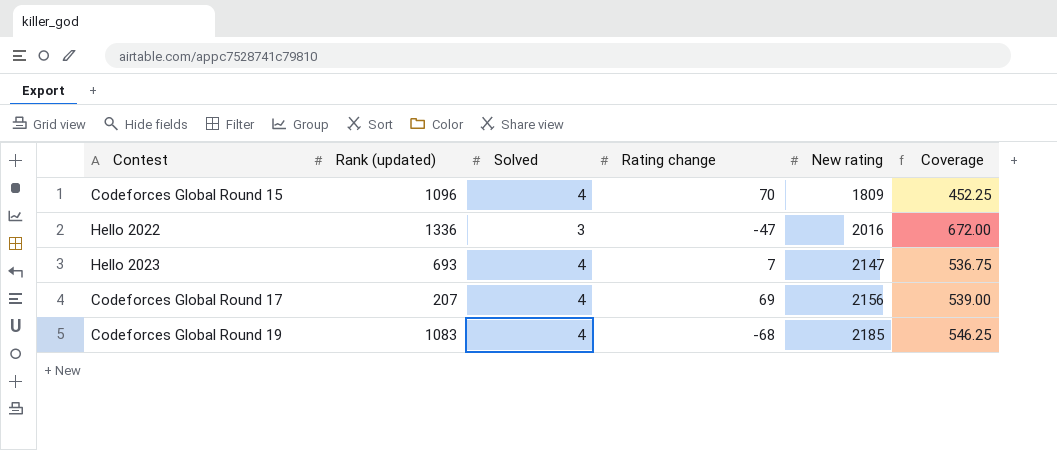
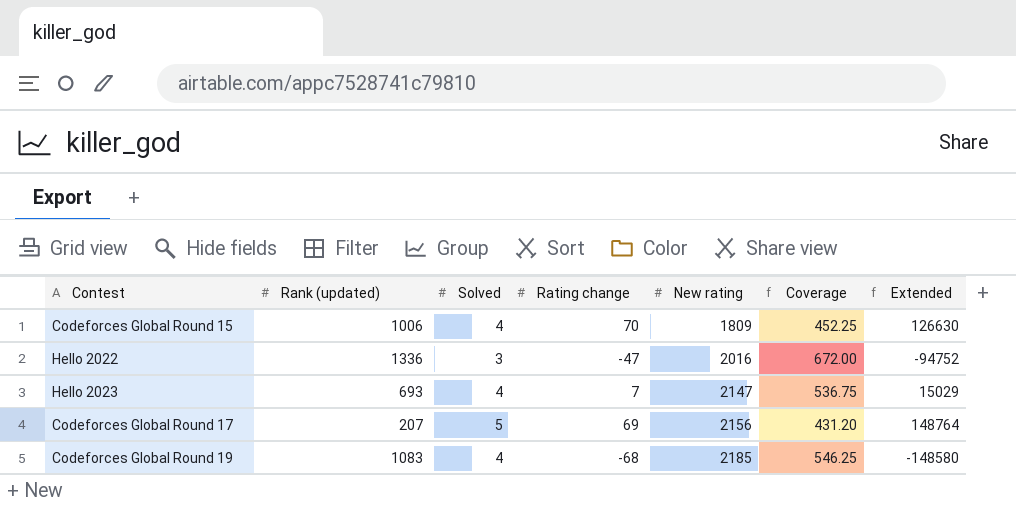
column Extended | formula: none -> [Rating change] * [New rating]
Codeforces Global Round 15 | Rank (updated): 1096 -> 1006
Codeforces Global Round 17 | Solved: 4 -> 5
Codeforces Global Round 17 | Coverage: 539.00 -> 431.20

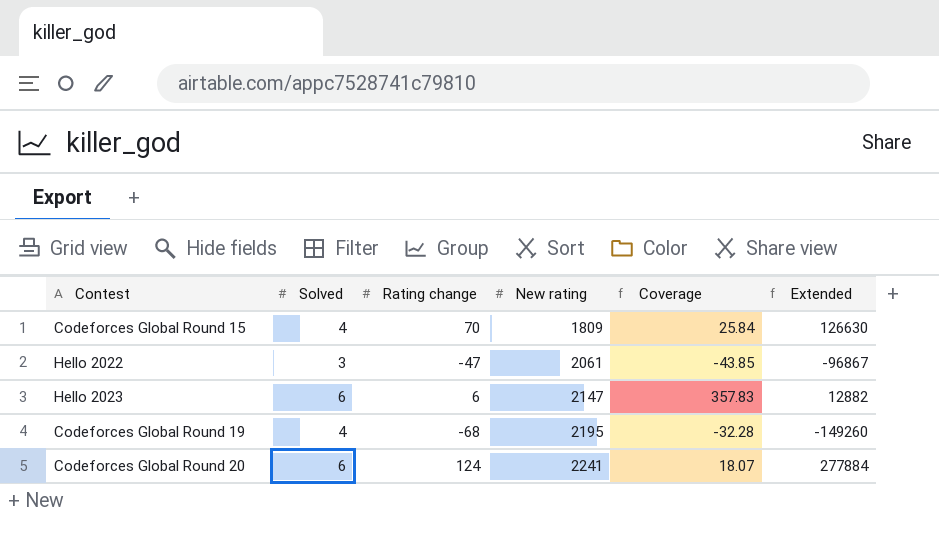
column Rank (updated) | position: 2 -> none
column Coverage | formula: [New rating] / [Solved] -> [New rating] / [Rating change]
row Codeforces Global Round 17: 207 | 5 | 69 | 2156 | 431.20 | 148764 -> none
Hello 2022 | New rating: 2016 -> 2061
Hello 2022 | Extended: -94752 -> -96867
Hello 2023 | Solved: 4 -> 6
Hello 2023 | Rating change: 7 -> 6
Hello 2023 | Extended: 15029 -> 12882
Codeforces Global Round 19 | New rating: 2185 -> 2195
Codeforces Global Round 19 | Extended: -148580 -> -149260
row Codeforces Global Round 20: none -> 6 | 124 | 2241 | 18.07 | 277884

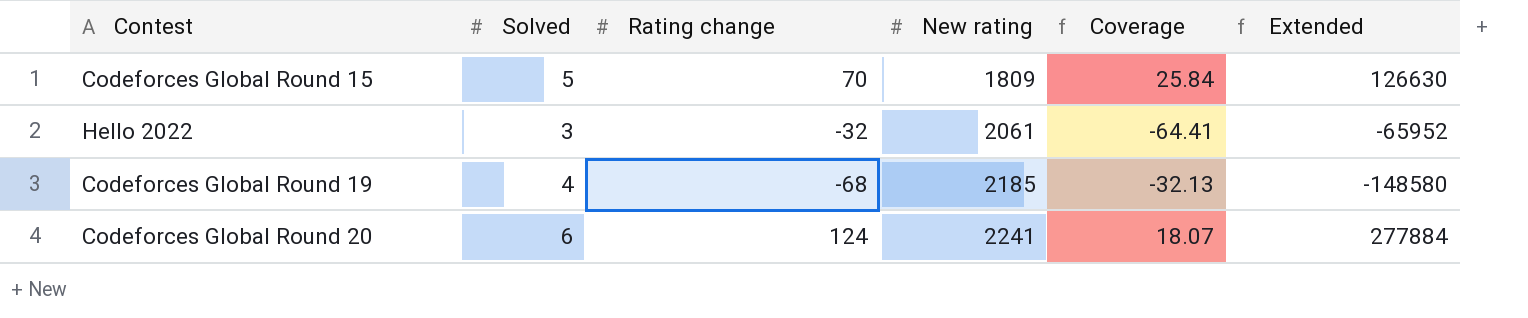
row Hello 2023: 6 | 6 | 2147 | 357.83 | 12882 -> none
Codeforces Global Round 15 | Solved: 4 -> 5
Hello 2022 | Rating change: -47 -> -32
Hello 2022 | Coverage: -43.85 -> -64.41
Hello 2022 | Extended: -96867 -> -65952
Codeforces Global Round 19 | New rating: 2195 -> 2185
Codeforces Global Round 19 | Coverage: -32.28 -> -32.13
Codeforces Global Round 19 | Extended: -149260 -> -148580

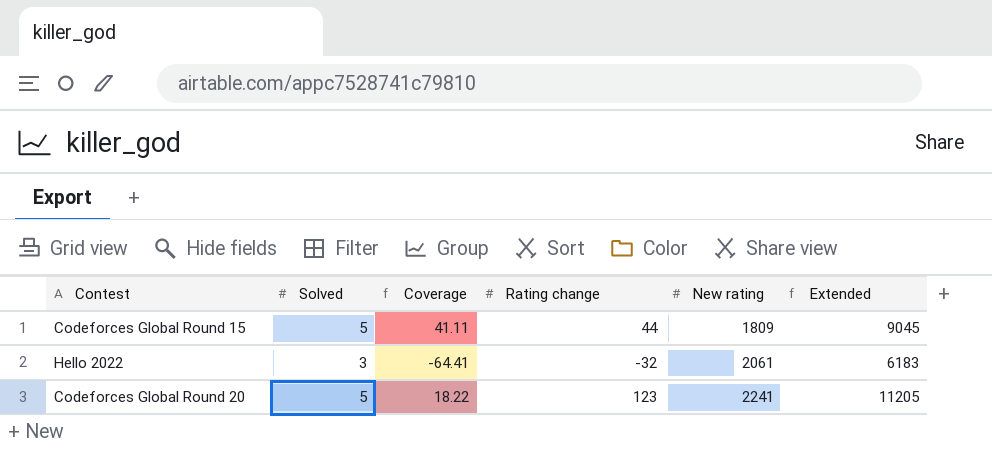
column Coverage | position: 5 -> 3
column Extended | formula: [Rating change] * [New rating] -> [Solved] * [New rating]
row Codeforces Global Round 19: 4 | -68 | 2185 | -32.13 | -148580 -> none
Codeforces Global Round 15 | Coverage: 25.84 -> 41.11
Codeforces Global Round 15 | Rating change: 70 -> 44
Codeforces Global Round 20 | Solved: 6 -> 5
Codeforces Global Round 20 | Coverage: 18.07 -> 18.22
Codeforces Global Round 20 | Rating change: 124 -> 123

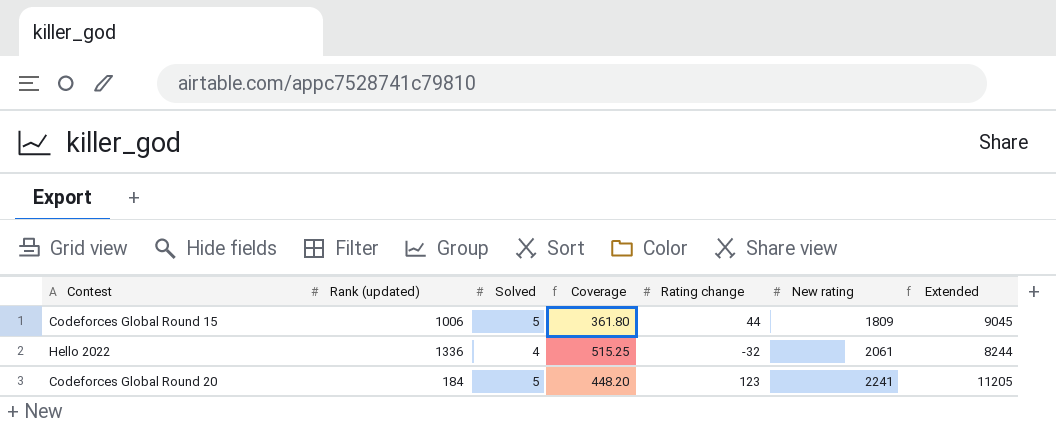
column Rank (updated) | position: none -> 2
column Coverage | formula: [New rating] / [Rating change] -> [New rating] / [Solved]
Hello 2022 | Solved: 3 -> 4
Hello 2022 | Extended: 6183 -> 8244

